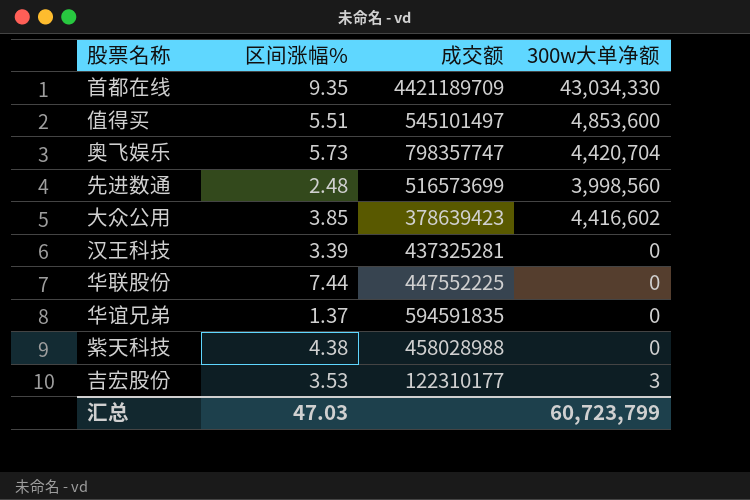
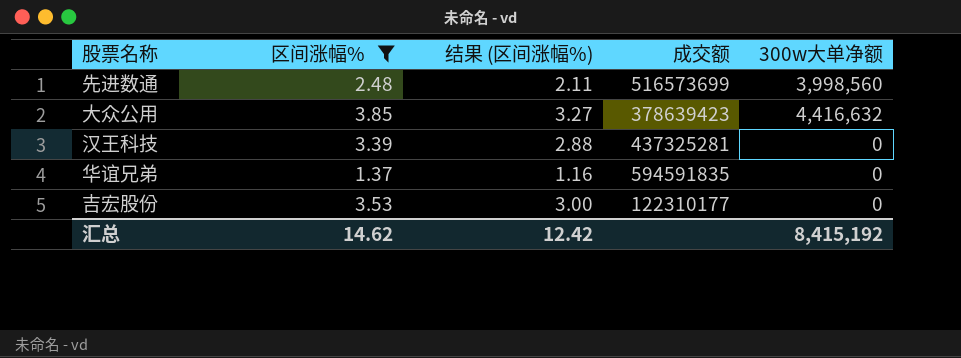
filter: none -> 区间涨幅% <= 3.85
column 结果 (区间涨幅%) | formula: none -> [区间涨幅%] * 0.85
大众公用 | 300w大单净额: 4,416,602 -> 4,416,632
吉宏股份 | 300w大单净额: 3 -> 0
汇总 | 区间涨幅%: 47.03 -> 14.62
汇总 | 300w大单净额: 60,723,799 -> 8,415,192

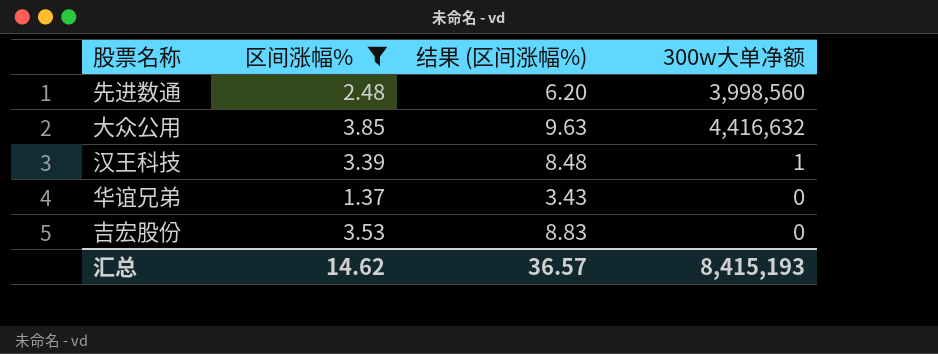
column 成交额 | position: 4 -> none
column 结果 (区间涨幅%) | formula: [区间涨幅%] * 0.85 -> [区间涨幅%] * 2.5
汉王科技 | 300w大单净额: 0 -> 1
汇总 | 结果 (区间涨幅%): 12.42 -> 36.57
汇总 | 300w大单净额: 8,415,192 -> 8,415,193

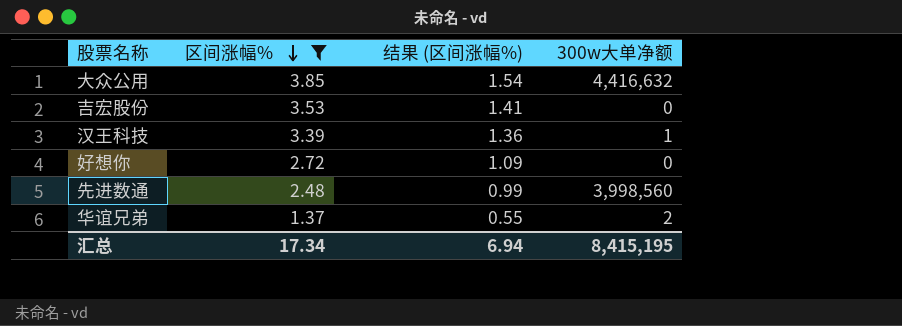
row order: none -> 区间涨幅% descending
column 结果 (区间涨幅%) | formula: [区间涨幅%] * 2.5 -> [区间涨幅%] * 0.4
row 好想你: none -> 2.72 | 1.09 | 0
华谊兄弟 | 300w大单净额: 0 -> 2
汇总 | 区间涨幅%: 14.62 -> 17.34
汇总 | 结果 (区间涨幅%): 36.57 -> 6.94
汇总 | 300w大单净额: 8,415,193 -> 8,415,195

